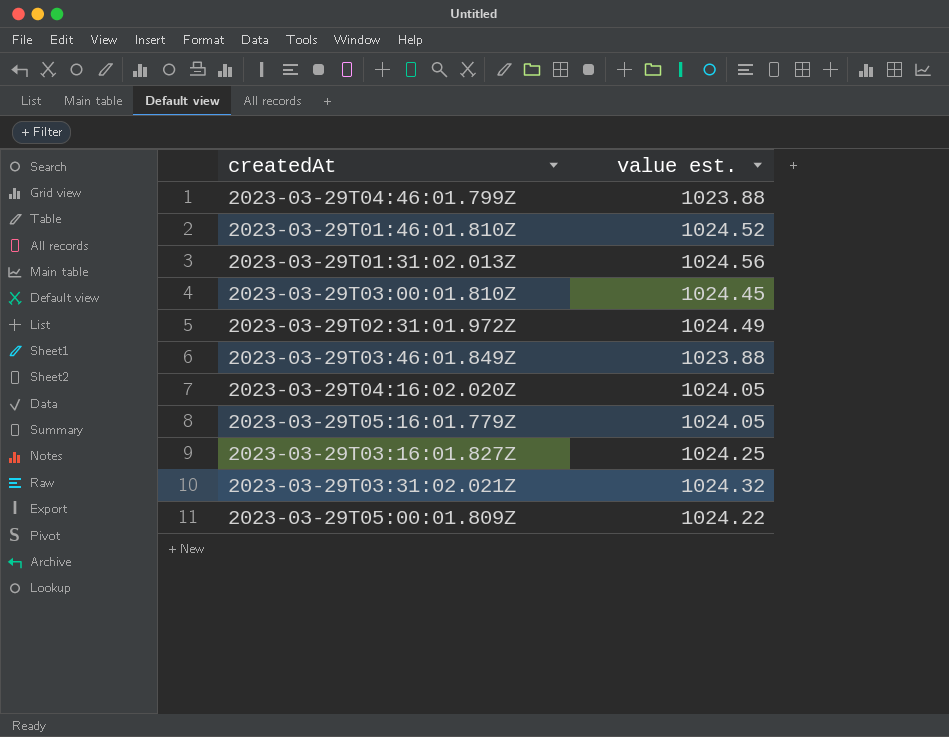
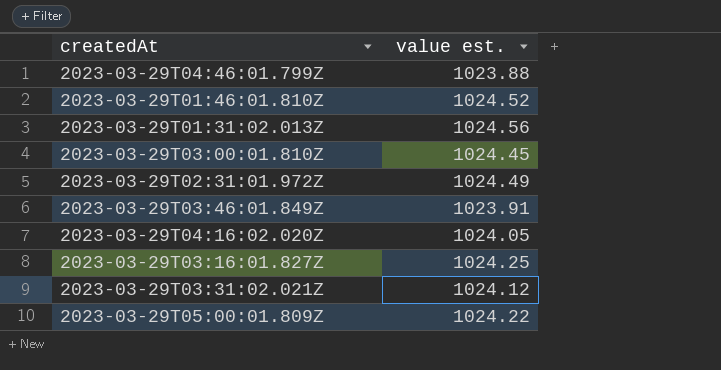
row 2023-03-29T05:16:01.779Z: 1024.05 -> none
2023-03-29T03:46:01.849Z | value est.: 1023.88 -> 1023.91
2023-03-29T03:31:02.021Z | value est.: 1024.32 -> 1024.12

